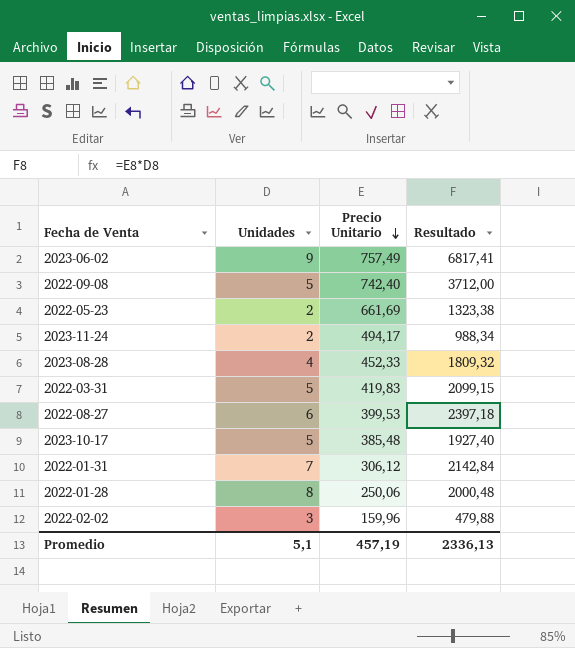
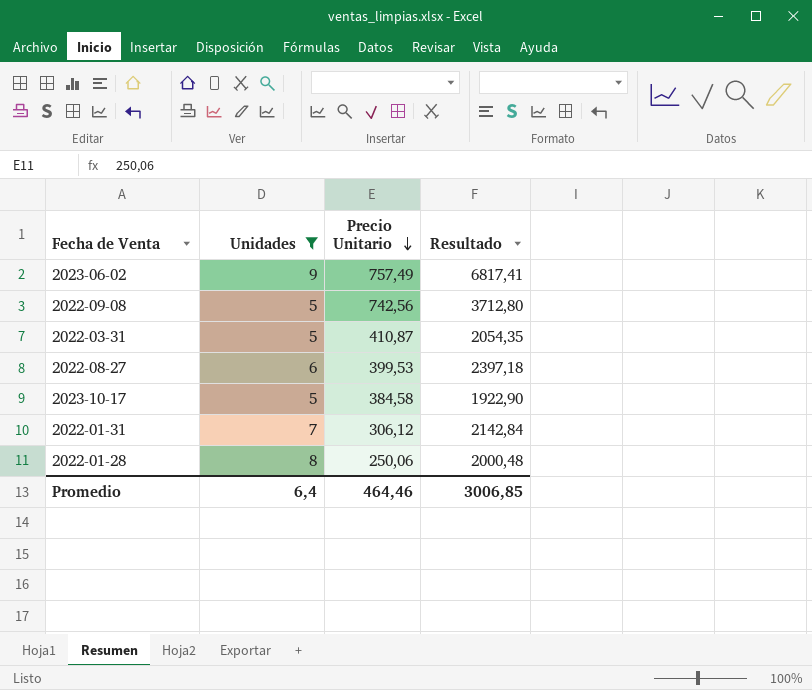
filter: none -> Unidades >= 5
2022-09-08 | Precio Unitario: 742,40 -> 742,56
2022-09-08 | Resultado: 3712,00 -> 3712,80
2022-03-31 | Precio Unitario: 419,83 -> 410,87
2022-03-31 | Resultado: 2099,15 -> 2054,35
2023-10-17 | Precio Unitario: 385,48 -> 384,58
2023-10-17 | Resultado: 1927,40 -> 1922,90
Promedio | Unidades: 5,1 -> 6,4
Promedio | Precio Unitario: 457,19 -> 464,46
Promedio | Resultado: 2336,13 -> 3006,85

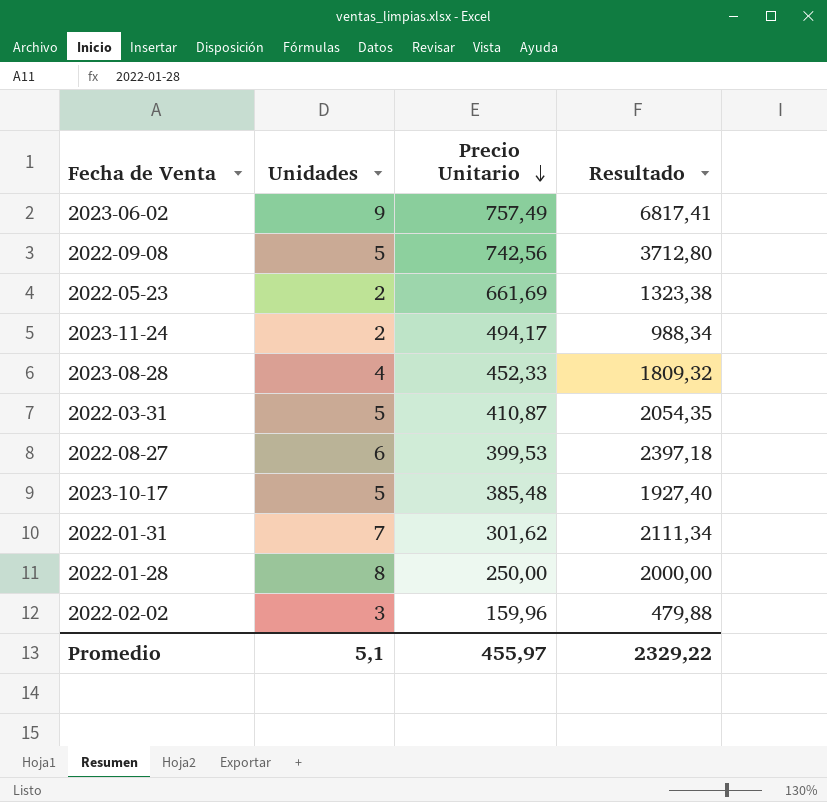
filter: Unidades >= 5 -> none
2023-10-17 | Precio Unitario: 384,58 -> 385,48
2023-10-17 | Resultado: 1922,90 -> 1927,40
2022-01-31 | Precio Unitario: 306,12 -> 301,62
2022-01-31 | Resultado: 2142,84 -> 2111,34
2022-01-28 | Precio Unitario: 250,06 -> 250,00
2022-01-28 | Resultado: 2000,48 -> 2000,00
Promedio | Unidades: 6,4 -> 5,1
Promedio | Precio Unitario: 464,46 -> 455,97
Promedio | Resultado: 3006,85 -> 2329,22

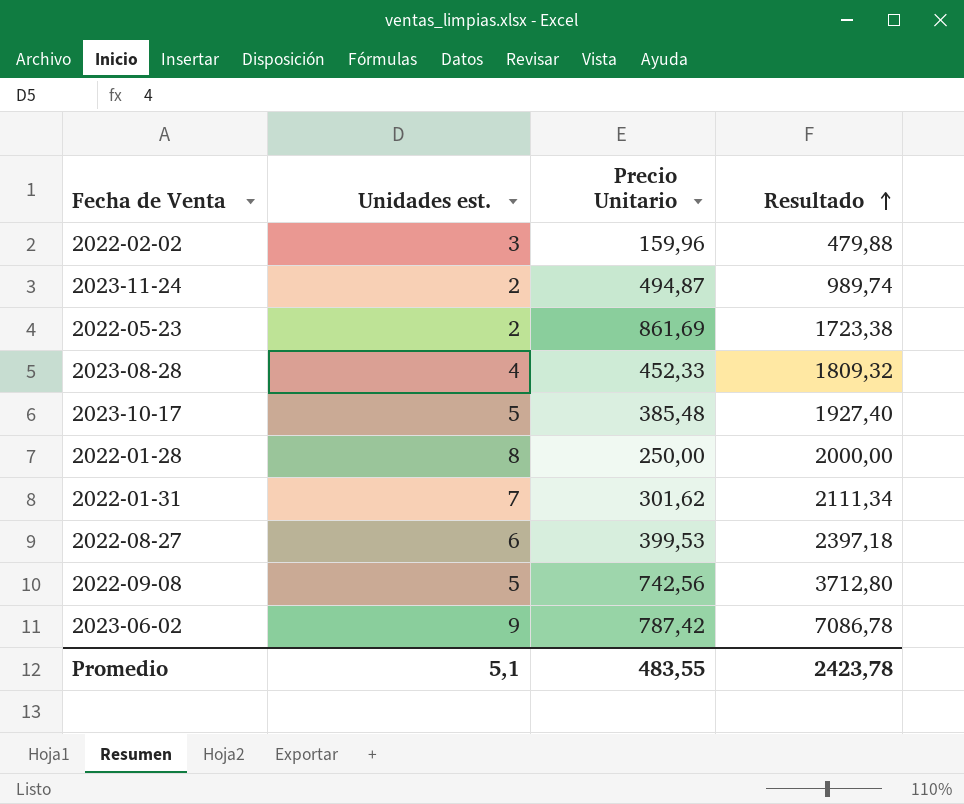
row order: Precio Unitario descending -> Resultado ascending
column name: Unidades -> Unidades est.
row 2022-03-31: 5 | 410,87 | 2054,35 -> none
2023-11-24 | Precio Unitario: 494,17 -> 494,87
2023-11-24 | Resultado: 988,34 -> 989,74
2022-05-23 | Precio Unitario: 661,69 -> 861,69
2022-05-23 | Resultado: 1323,38 -> 1723,38
2023-06-02 | Precio Unitario: 757,49 -> 787,42
2023-06-02 | Resultado: 6817,41 -> 7086,78
Promedio | Precio Unitario: 455,97 -> 483,55
Promedio | Resultado: 2329,22 -> 2423,78

